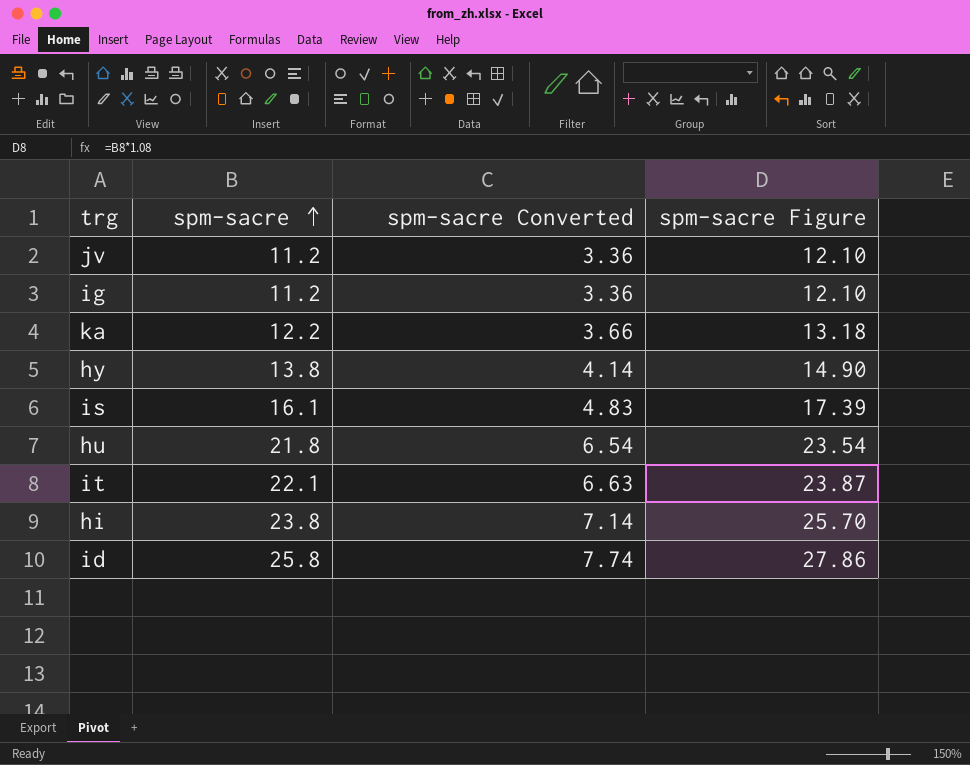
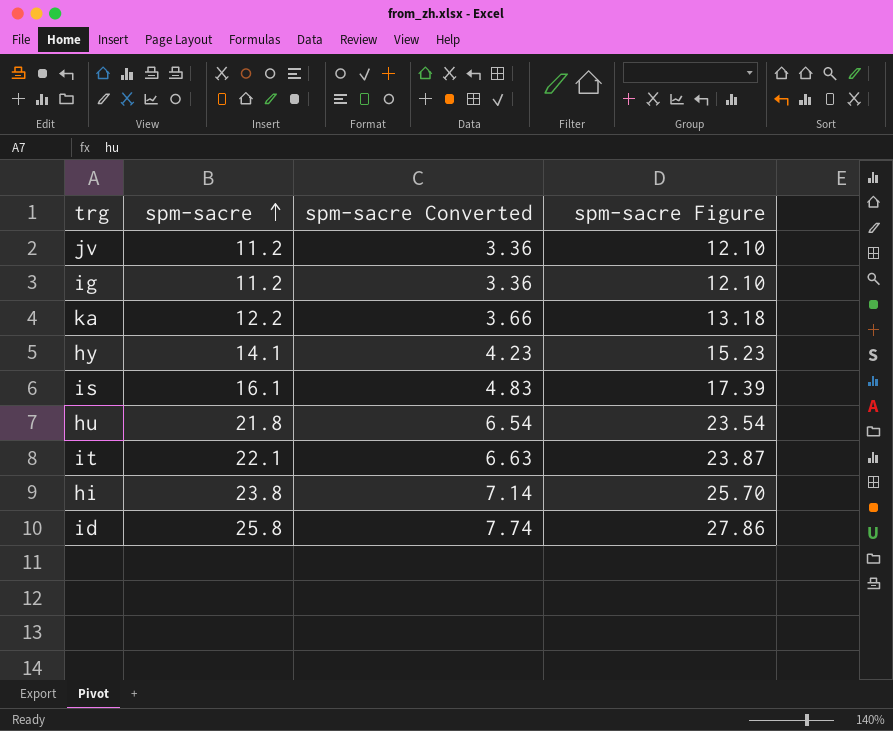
hy | spm-sacre: 13.8 -> 14.1
hy | spm-sacre Converted: 4.14 -> 4.23
hy | spm-sacre Figure: 14.90 -> 15.23

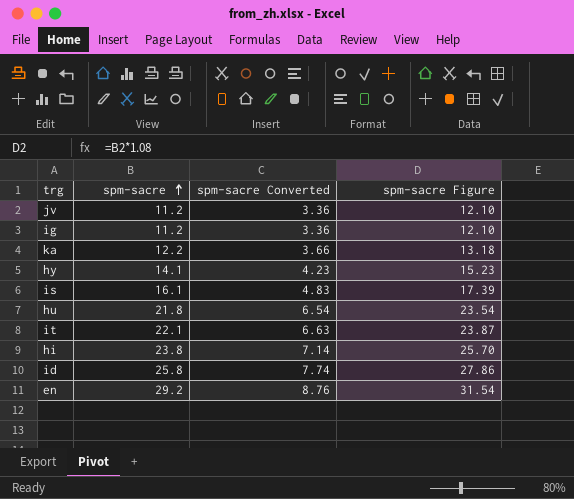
row en: none -> 29.2 | 8.76 | 31.54

